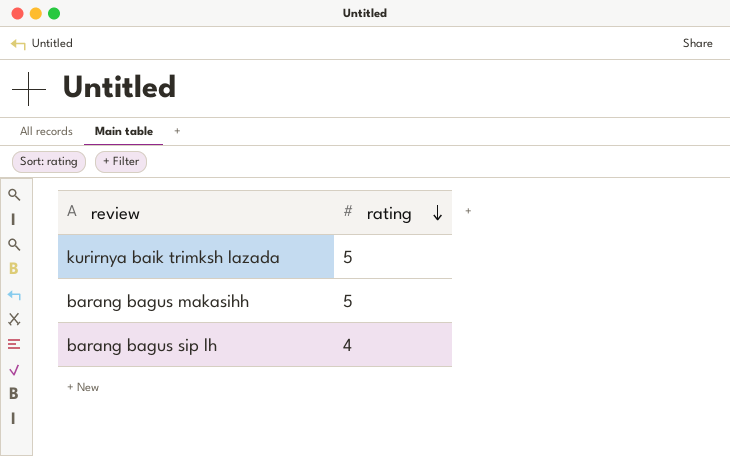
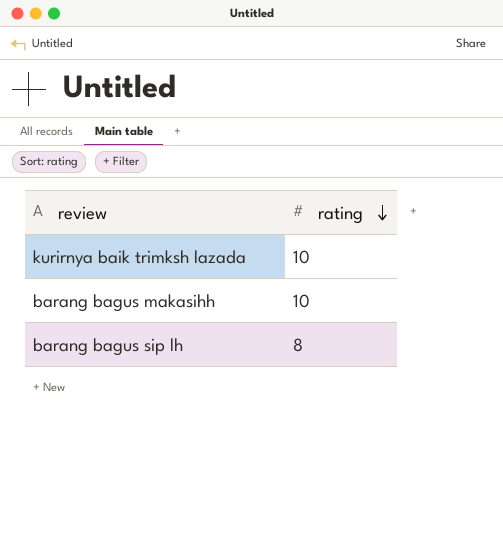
kurirnya baik trimksh lazada | rating: 5 -> 10
barang bagus makasihh | rating: 5 -> 10
barang bagus sip lh | rating: 4 -> 8

